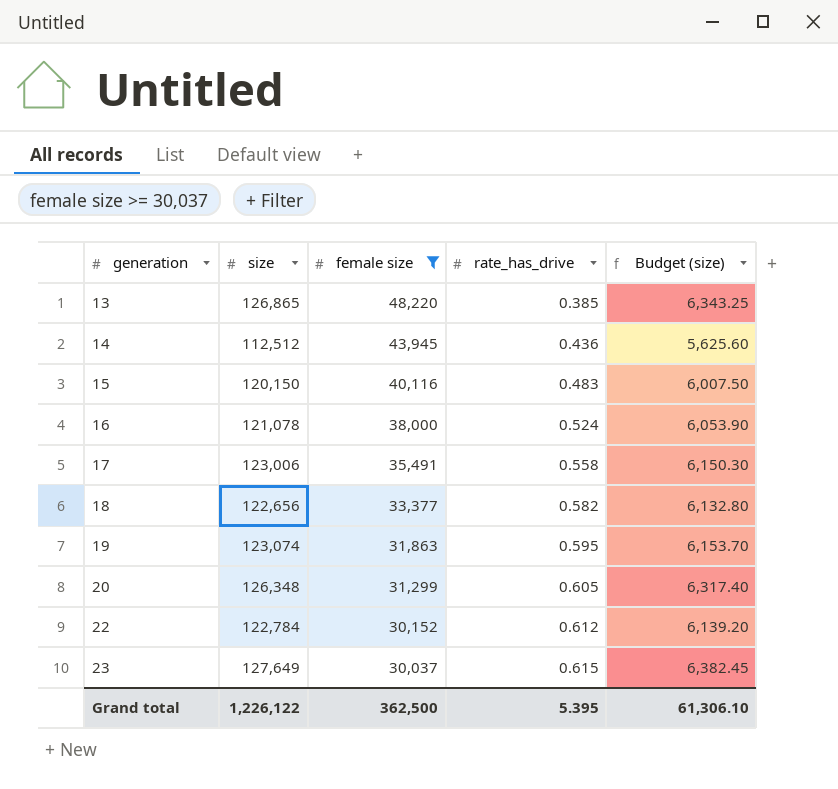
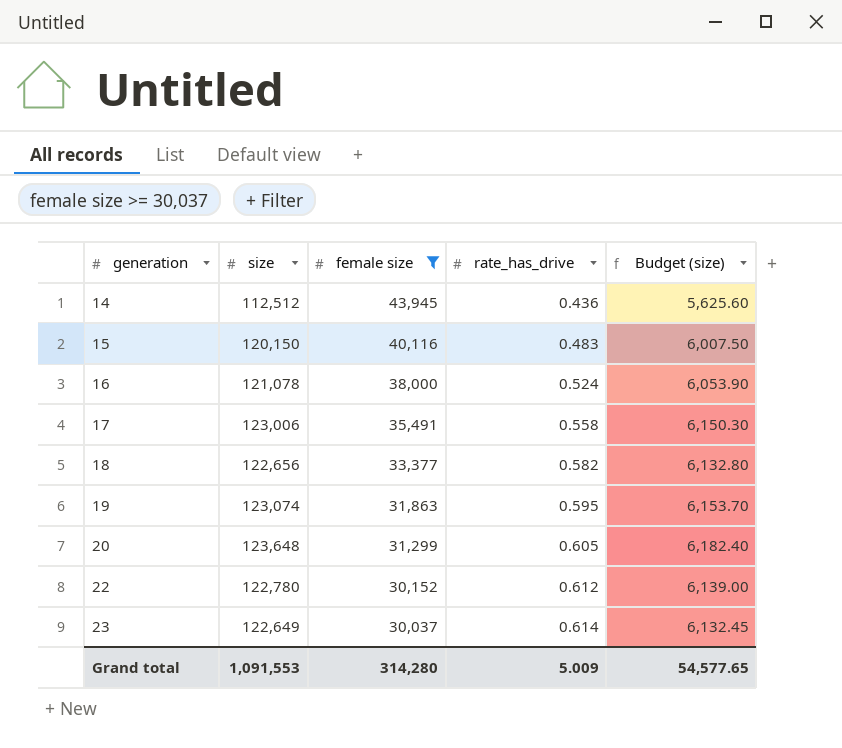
row 13: 126,865 | 48,220 | 0.385 | 6,343.25 -> none
20 | size: 126,348 -> 123,648
20 | Budget (size): 6,317.40 -> 6,182.40
22 | size: 122,784 -> 122,780
22 | Budget (size): 6,139.20 -> 6,139.00
23 | size: 127,649 -> 122,649
23 | rate_has_drive: 0.615 -> 0.614
23 | Budget (size): 6,382.45 -> 6,132.45
Grand total | size: 1,226,122 -> 1,091,553
Grand total | female size: 362,500 -> 314,280
Grand total | rate_has_drive: 5.395 -> 5.009
Grand total | Budget (size): 61,306.10 -> 54,577.65

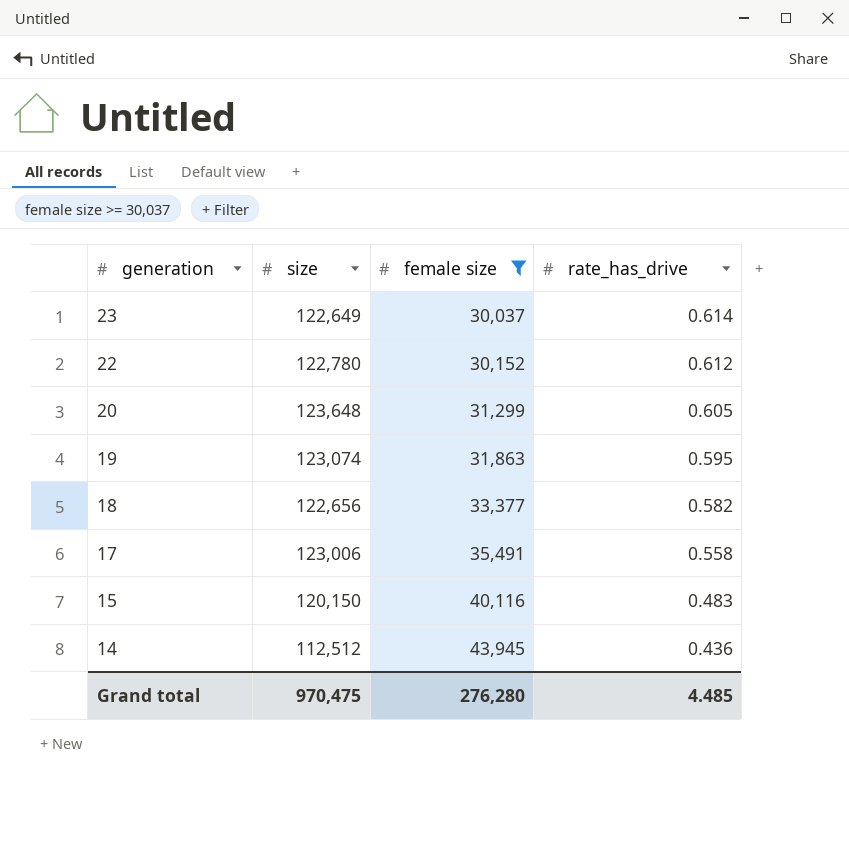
row order: generation ascending -> generation descending
column Budget (size) | formula: [size] * 0.05 -> none
row 16: 121,078 | 38,000 | 0.524 | 6,053.90 -> none
Grand total | size: 1,091,553 -> 970,475
Grand total | female size: 314,280 -> 276,280
Grand total | rate_has_drive: 5.009 -> 4.485

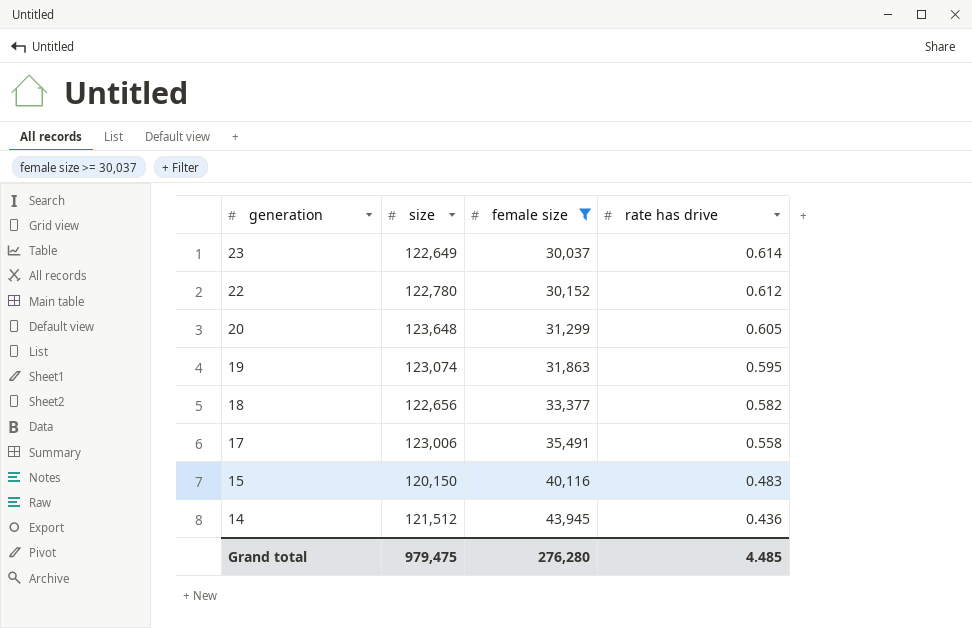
column name: rate_has_drive -> rate has drive
14 | size: 112,512 -> 121,512
Grand total | size: 970,475 -> 979,475

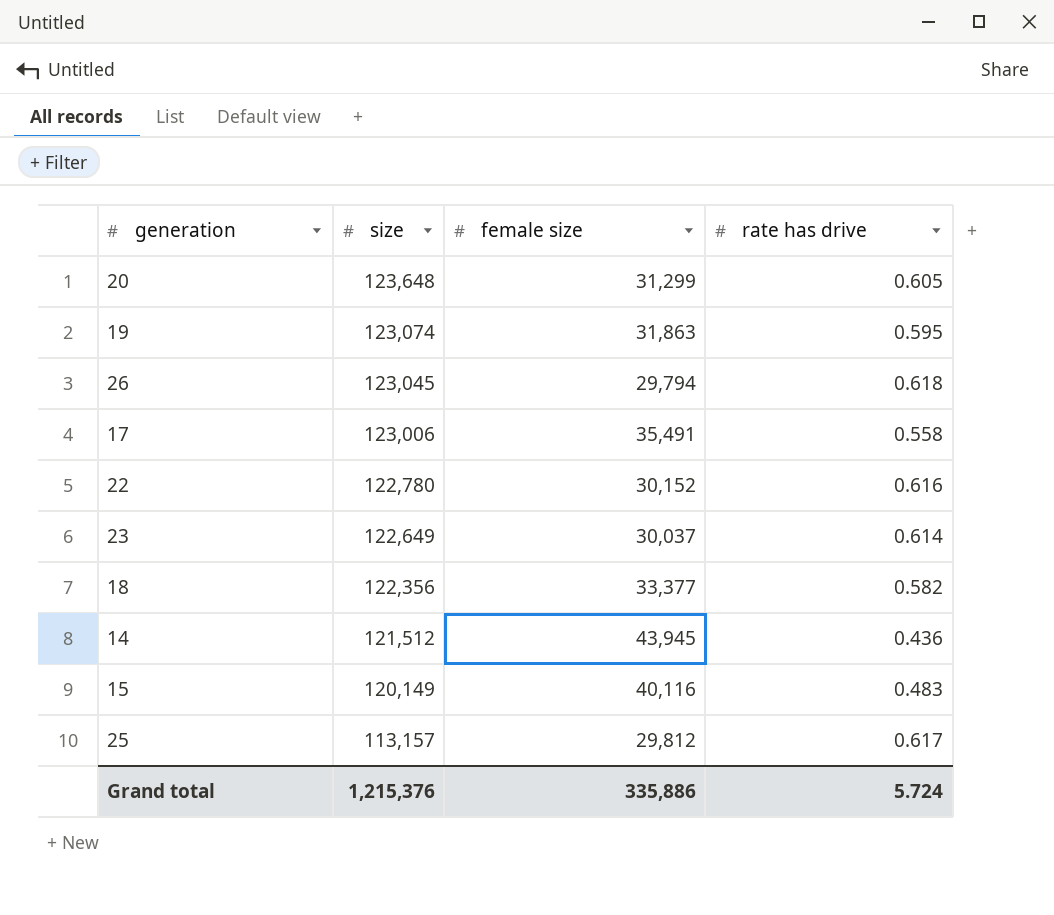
filter: female size >= 30,037 -> none
row order: generation descending -> size descending
22 | rate has drive: 0.612 -> 0.616
18 | size: 122,656 -> 122,356
15 | size: 120,150 -> 120,149
Grand total | size: 979,475 -> 1,215,376
Grand total | female size: 276,280 -> 335,886
Grand total | rate has drive: 4.485 -> 5.724

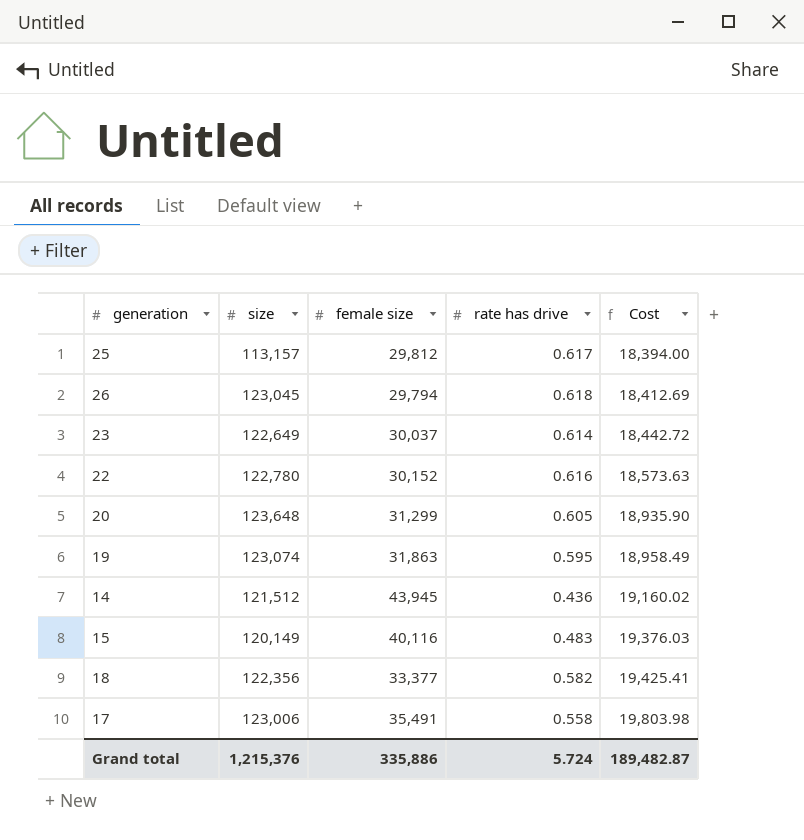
row order: size descending -> Cost ascending
column Cost | formula: none -> [female size] * [rate has drive]

